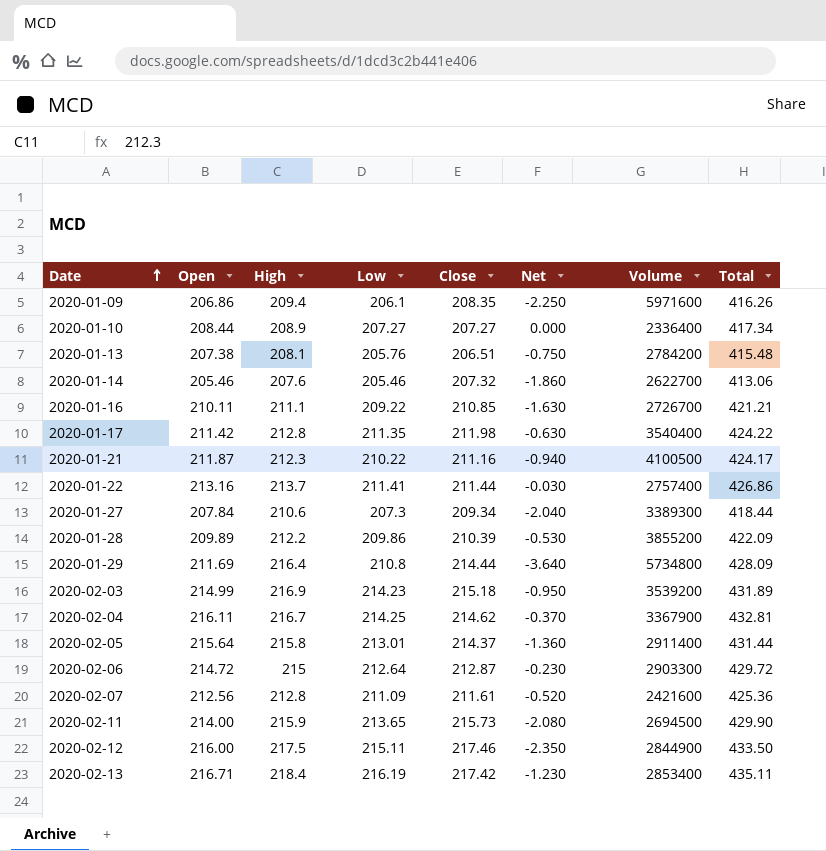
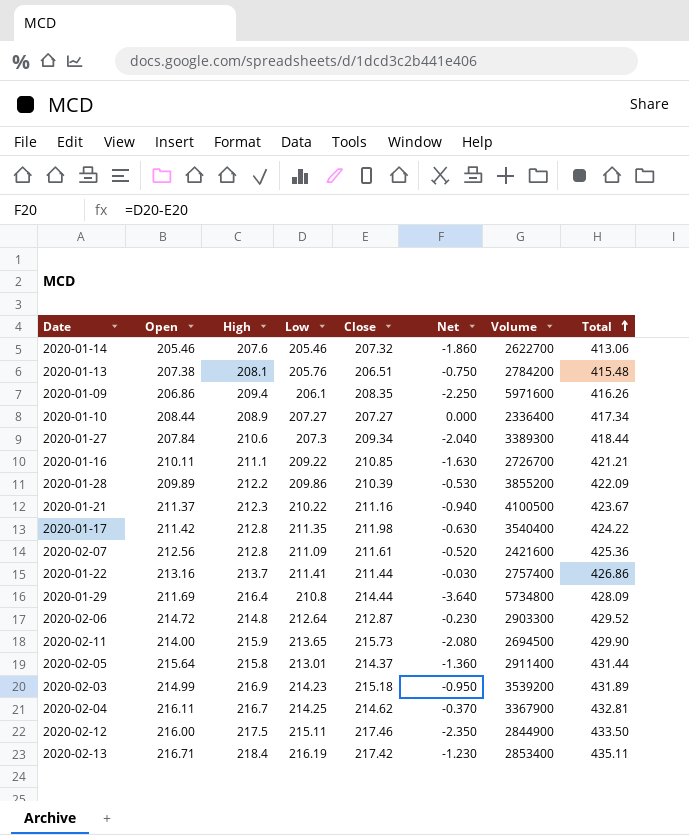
row order: Date ascending -> Total ascending
2020-01-21 | Open: 211.87 -> 211.37
2020-01-21 | Total: 424.17 -> 423.67
2020-02-06 | High: 215 -> 214.8
2020-02-06 | Total: 429.72 -> 429.52

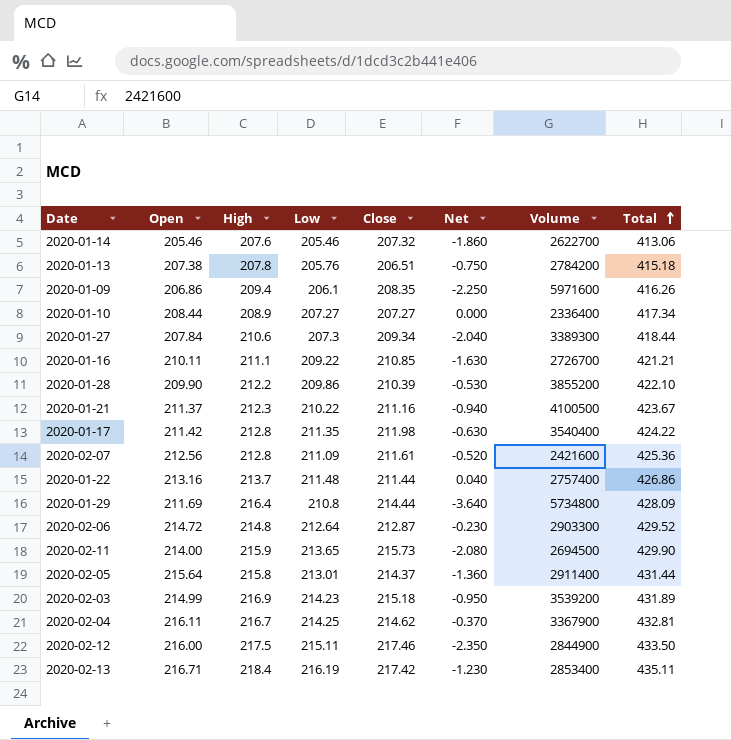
2020-01-13 | High: 208.1 -> 207.8
2020-01-13 | Total: 415.48 -> 415.18
2020-01-28 | Open: 209.89 -> 209.90
2020-01-28 | Total: 422.09 -> 422.10
2020-01-22 | Low: 211.41 -> 211.48
2020-01-22 | Net: -0.030 -> 0.040

